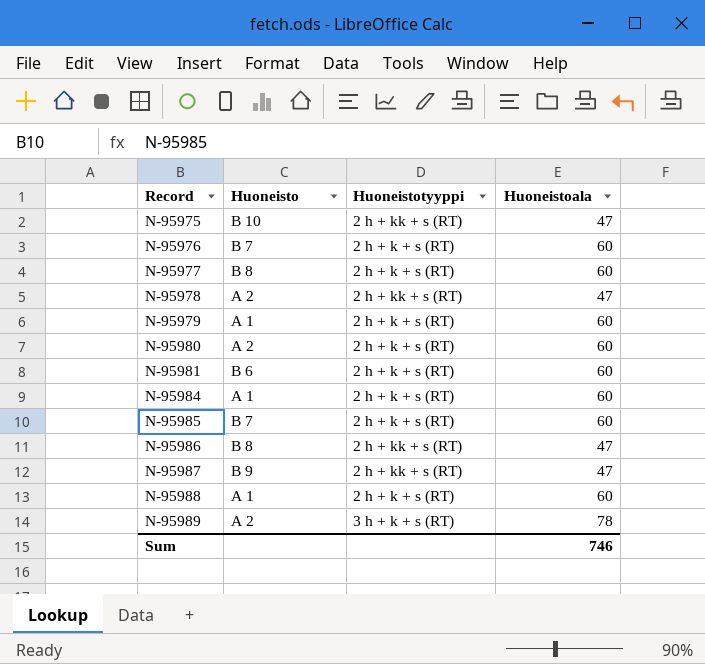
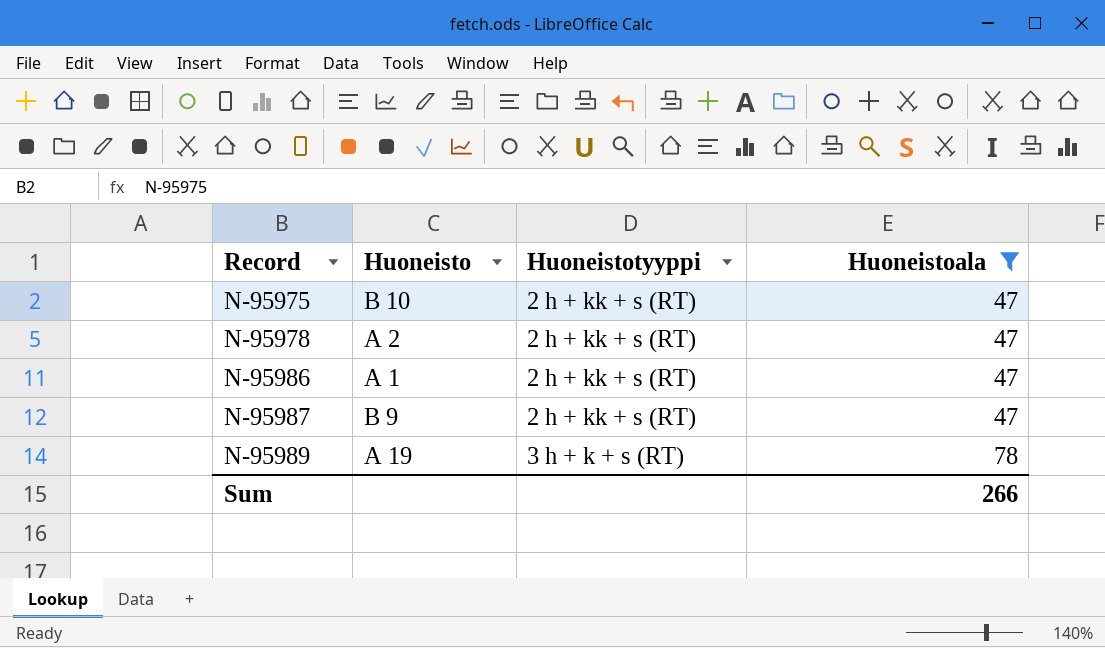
filter: none -> Huoneistoala != 60
N-95986 | Huoneisto: B 8 -> A 1
N-95989 | Huoneisto: A 2 -> A 19
Sum | Huoneistoala: 746 -> 266

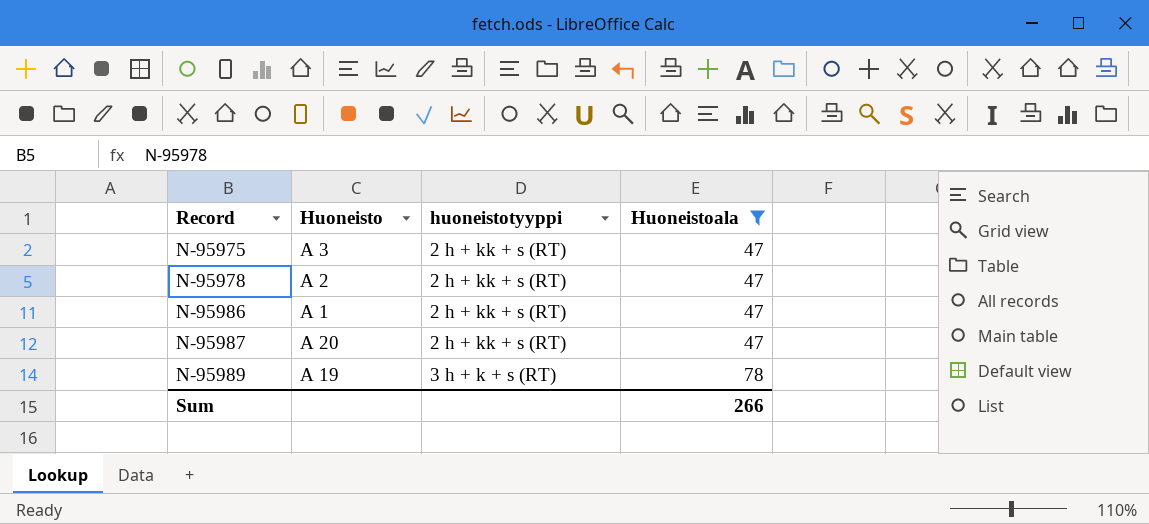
column name: Huoneistotyyppi -> huoneistotyyppi
N-95975 | Huoneisto: B 10 -> A 3
N-95987 | Huoneisto: B 9 -> A 20

